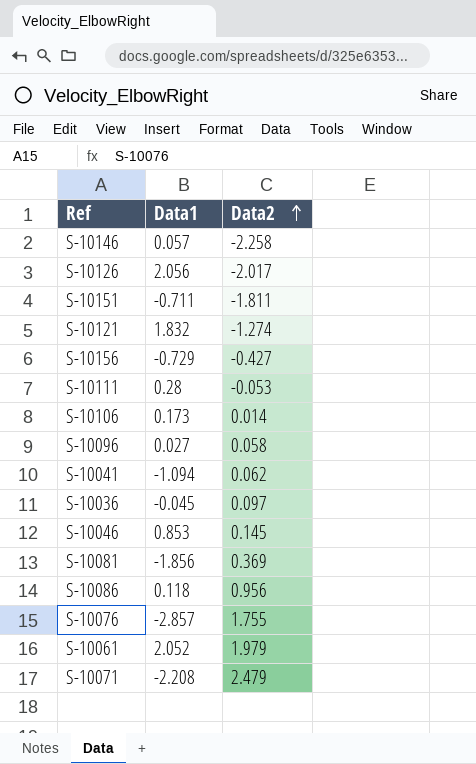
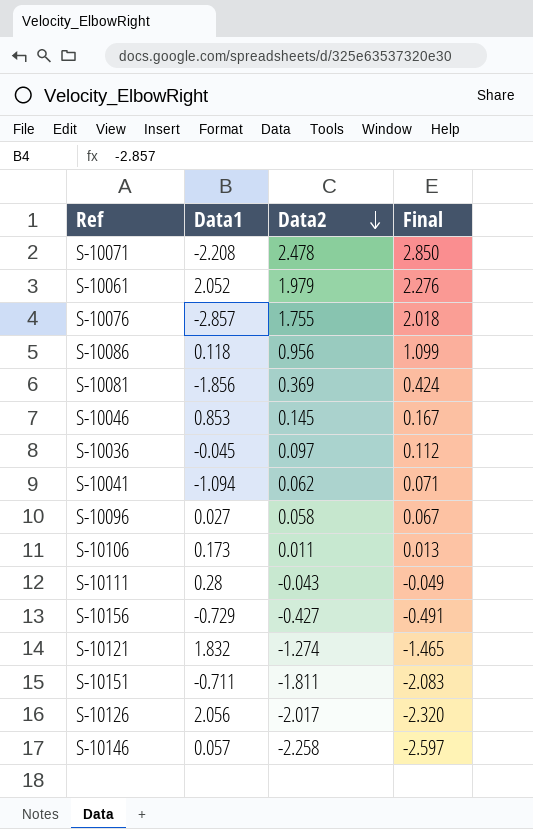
row order: Data2 ascending -> Data2 descending
column Final | formula: none -> [Data2] * 1.15
S-10071 | Data2: 2.479 -> 2.478
S-10106 | Data2: 0.014 -> 0.011
S-10111 | Data2: -0.053 -> -0.043

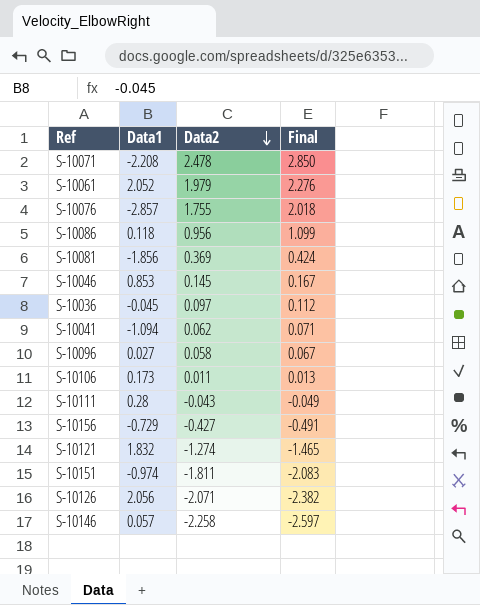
S-10151 | Data1: -0.711 -> -0.974
S-10126 | Data2: -2.017 -> -2.071
S-10126 | Final: -2.320 -> -2.382

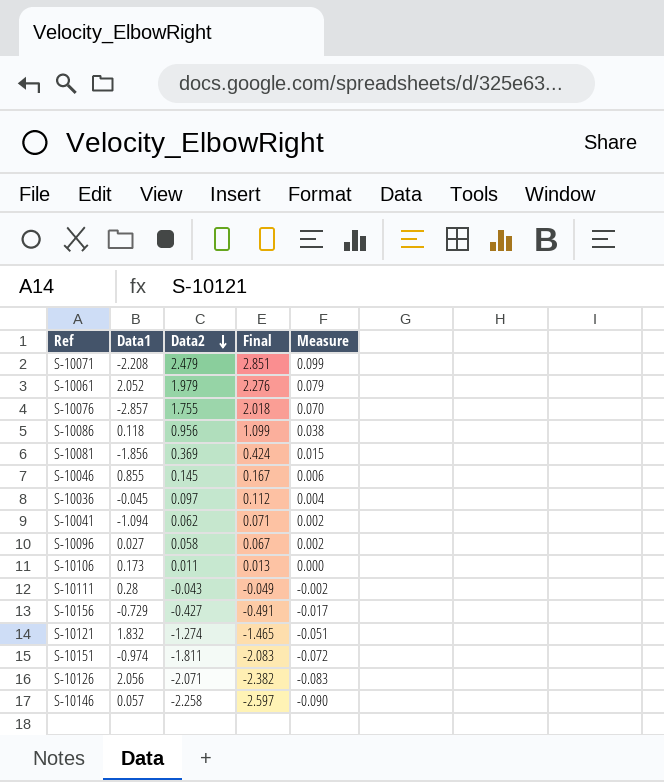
column Measure | formula: none -> [Data2] * 0.04
S-10071 | Data2: 2.478 -> 2.479
S-10071 | Final: 2.850 -> 2.851
S-10046 | Data1: 0.853 -> 0.855

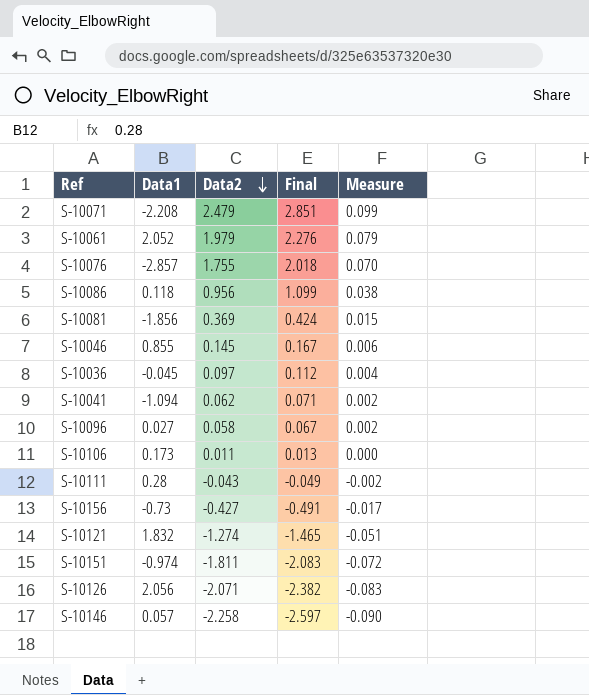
S-10156 | Data1: -0.729 -> -0.73

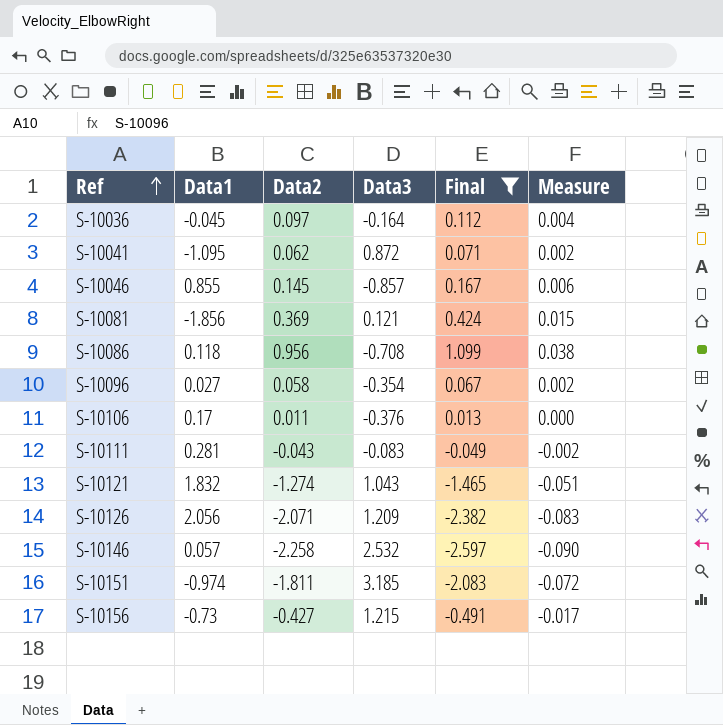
filter: none -> Final <= 1.099
row order: Data2 descending -> Ref ascending
column Data3 | position: none -> 4
S-10041 | Data1: -1.094 -> -1.095
S-10106 | Data1: 0.173 -> 0.17
S-10111 | Data1: 0.28 -> 0.281

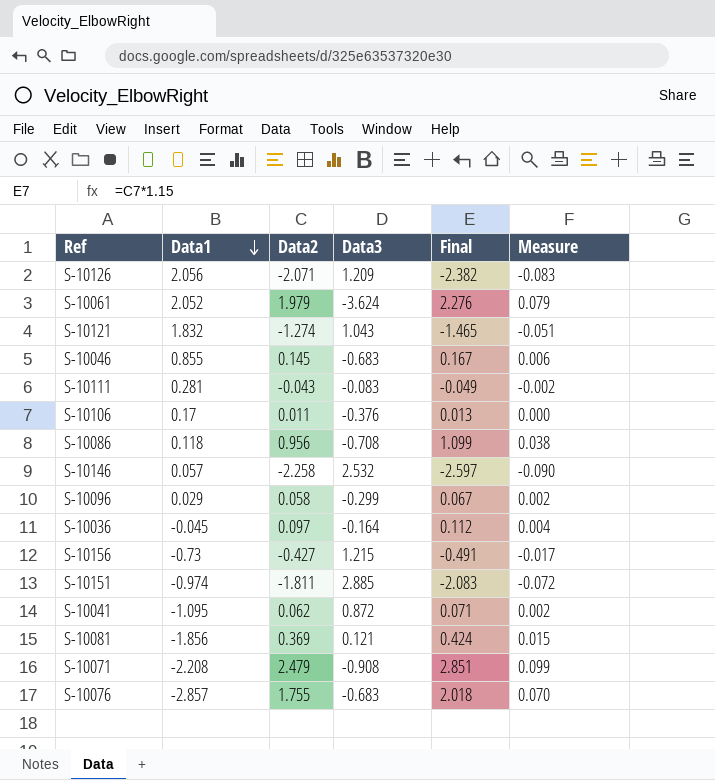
filter: Final <= 1.099 -> none
row order: Ref ascending -> Data1 descending
S-10046 | Data3: -0.857 -> -0.683
S-10096 | Data1: 0.027 -> 0.029
S-10096 | Data3: -0.354 -> -0.299
S-10151 | Data3: 3.185 -> 2.885

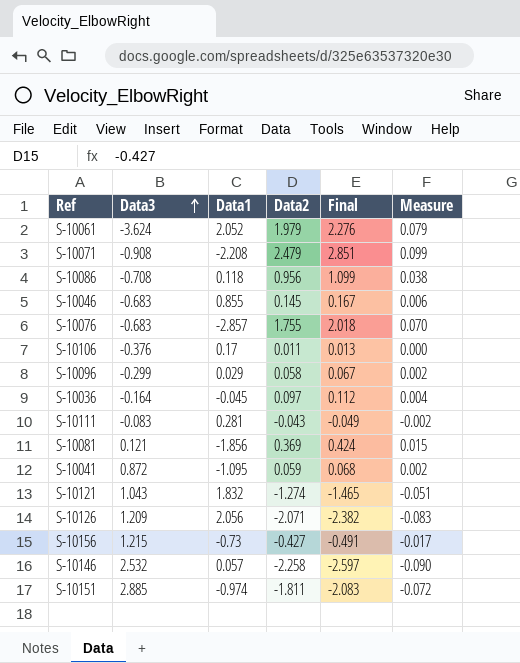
row order: Data1 descending -> Data3 ascending
column Data3 | position: 4 -> 2
S-10041 | Data2: 0.062 -> 0.059
S-10041 | Final: 0.071 -> 0.068

